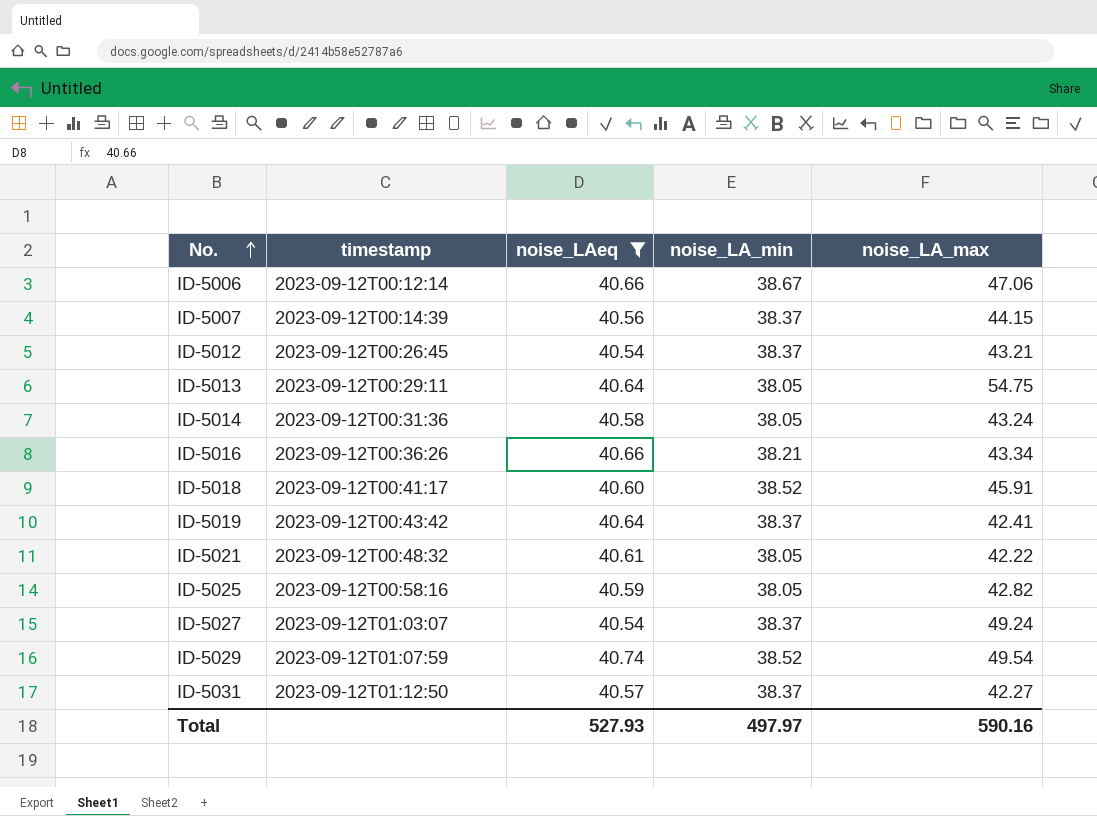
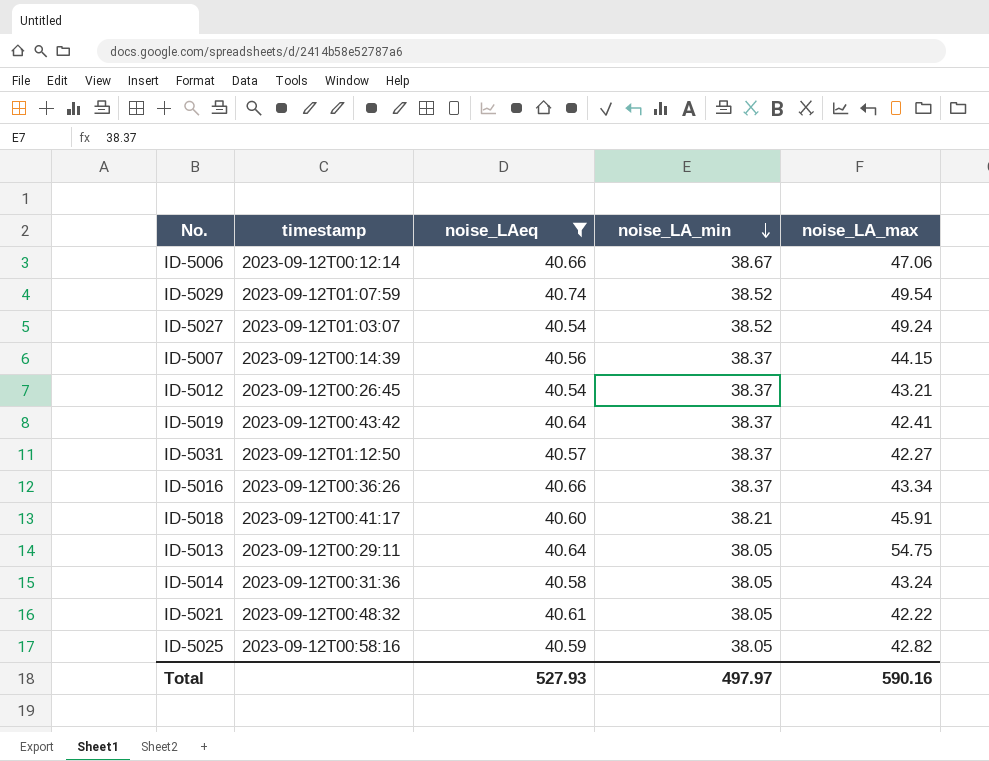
row order: No. ascending -> noise_LA_min descending
ID-5027 | noise_LA_min: 38.37 -> 38.52
ID-5016 | noise_LA_min: 38.21 -> 38.37
ID-5018 | noise_LA_min: 38.52 -> 38.21

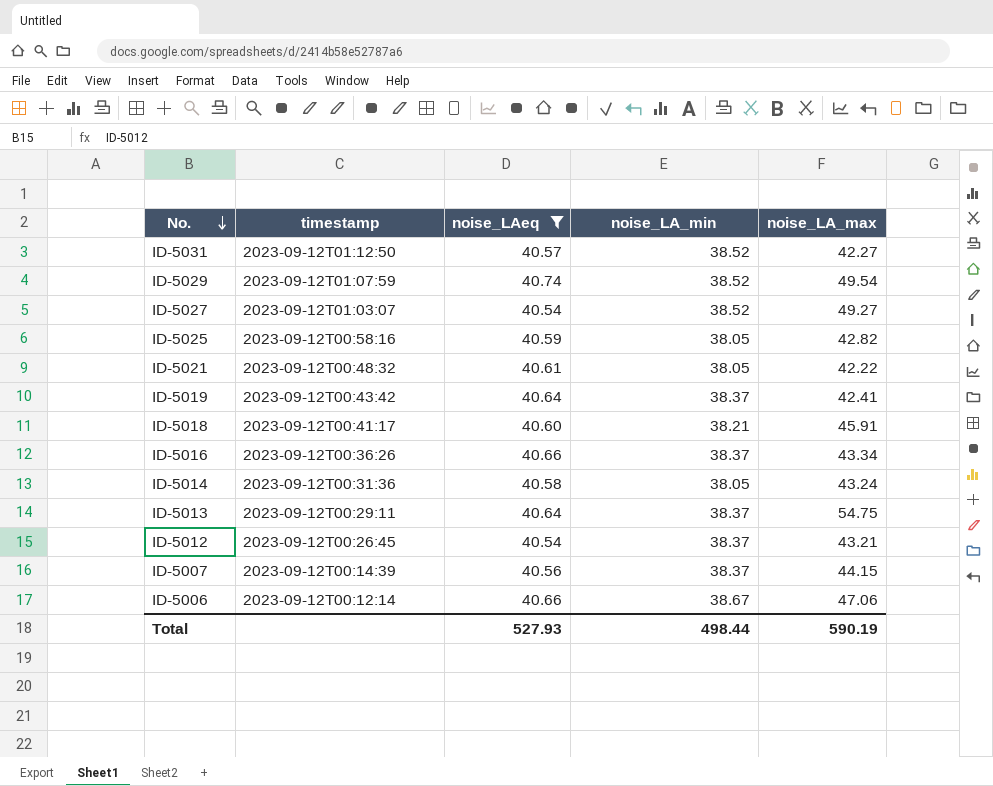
row order: noise_LA_min descending -> No. descending
ID-5031 | noise_LA_min: 38.37 -> 38.52
ID-5027 | noise_LA_max: 49.24 -> 49.27
ID-5013 | noise_LA_min: 38.05 -> 38.37
Total | noise_LA_min: 497.97 -> 498.44
Total | noise_LA_max: 590.16 -> 590.19

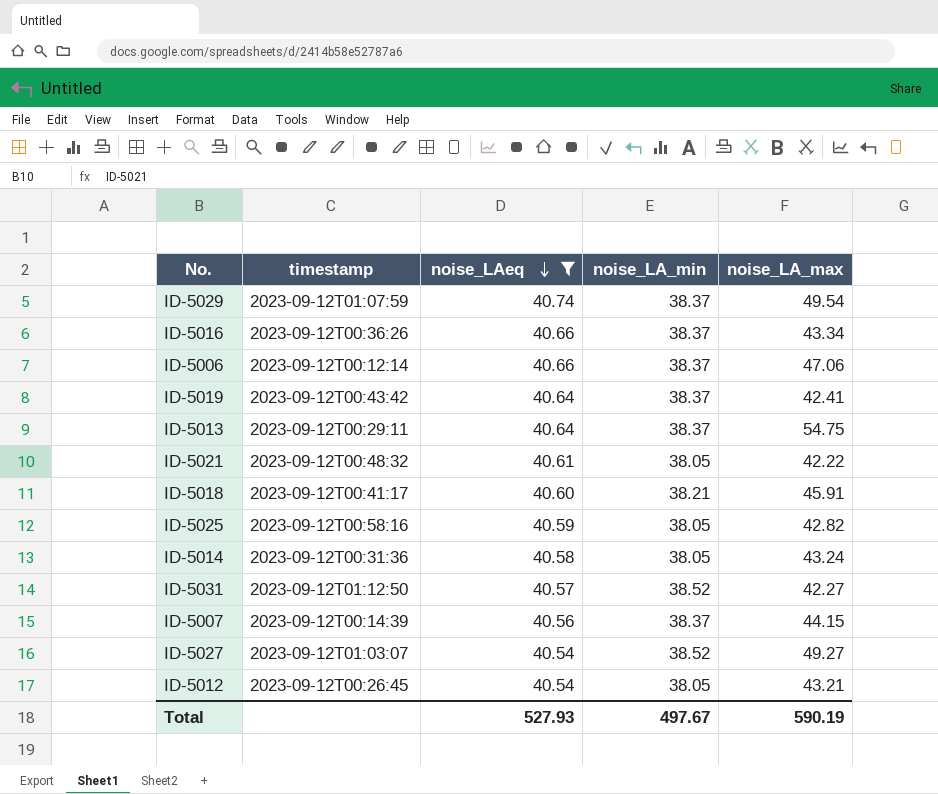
row order: No. descending -> noise_LAeq descending
ID-5029 | noise_LA_min: 38.52 -> 38.37
ID-5006 | noise_LA_min: 38.67 -> 38.37
ID-5012 | noise_LA_min: 38.37 -> 38.05
Total | noise_LA_min: 498.44 -> 497.67

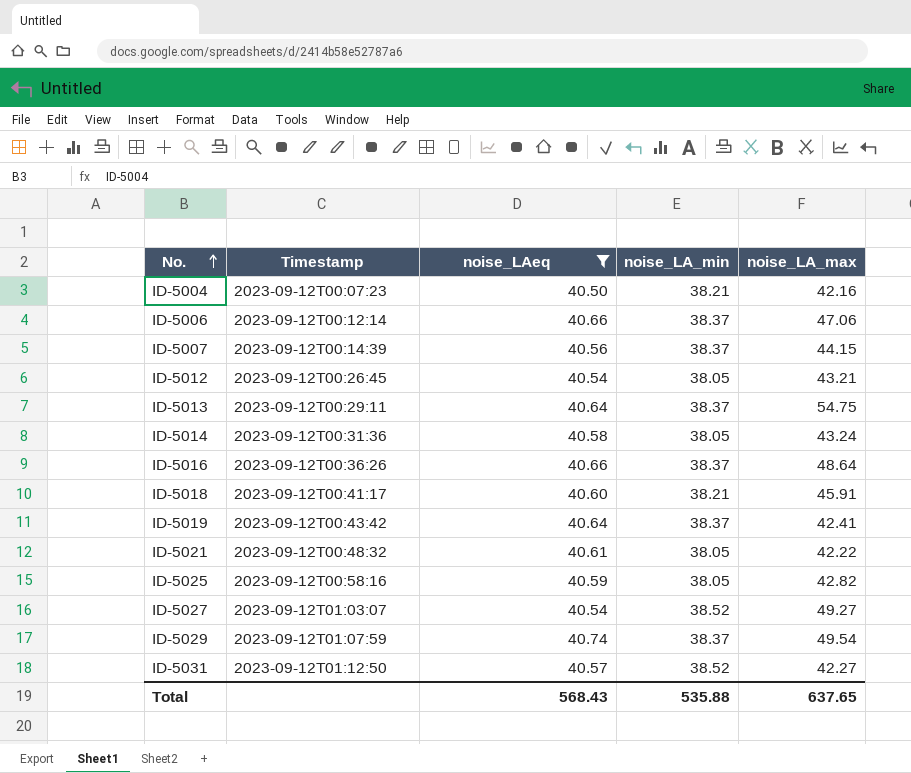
row order: noise_LAeq descending -> No. ascending
column name: timestamp -> Timestamp
row ID-5004: none -> 2023-09-12T00:07:23 | 40.50 | 38.21 | 42.16
ID-5016 | noise_LA_max: 43.34 -> 48.64
Total | noise_LAeq: 527.93 -> 568.43
Total | noise_LA_min: 497.67 -> 535.88
Total | noise_LA_max: 590.19 -> 637.65

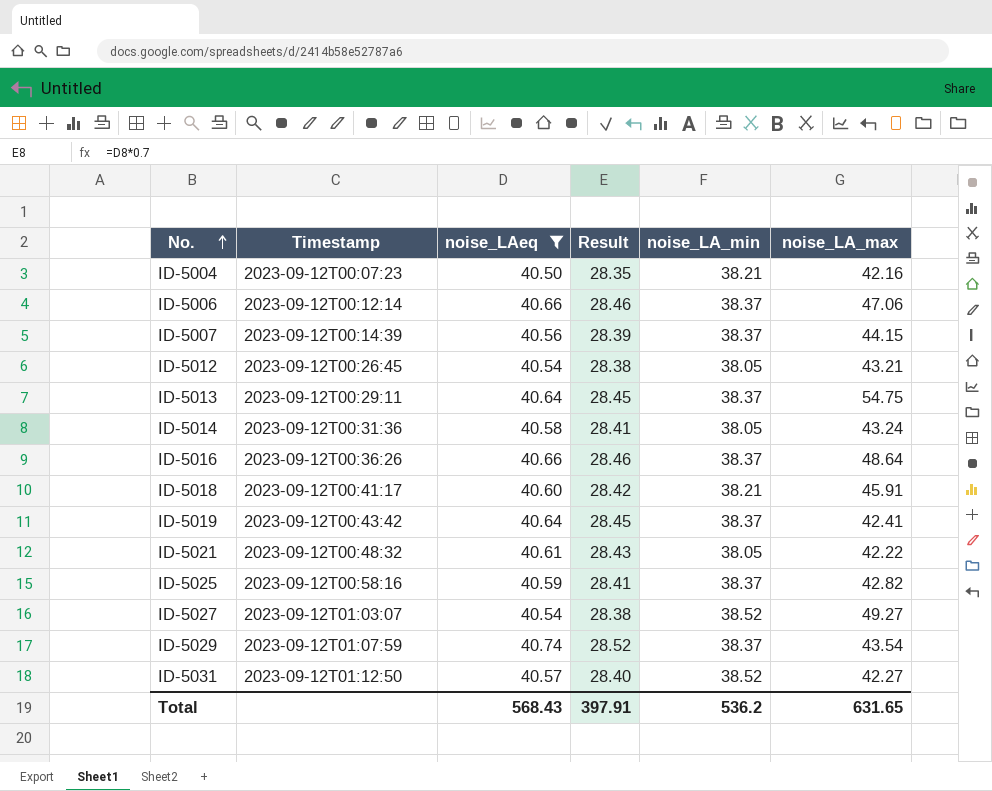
column Result | formula: none -> [noise_LAeq] * 0.7
ID-5025 | noise_LA_min: 38.05 -> 38.37
ID-5029 | noise_LA_max: 49.54 -> 43.54
Total | noise_LA_min: 535.88 -> 536.2
Total | noise_LA_max: 637.65 -> 631.65

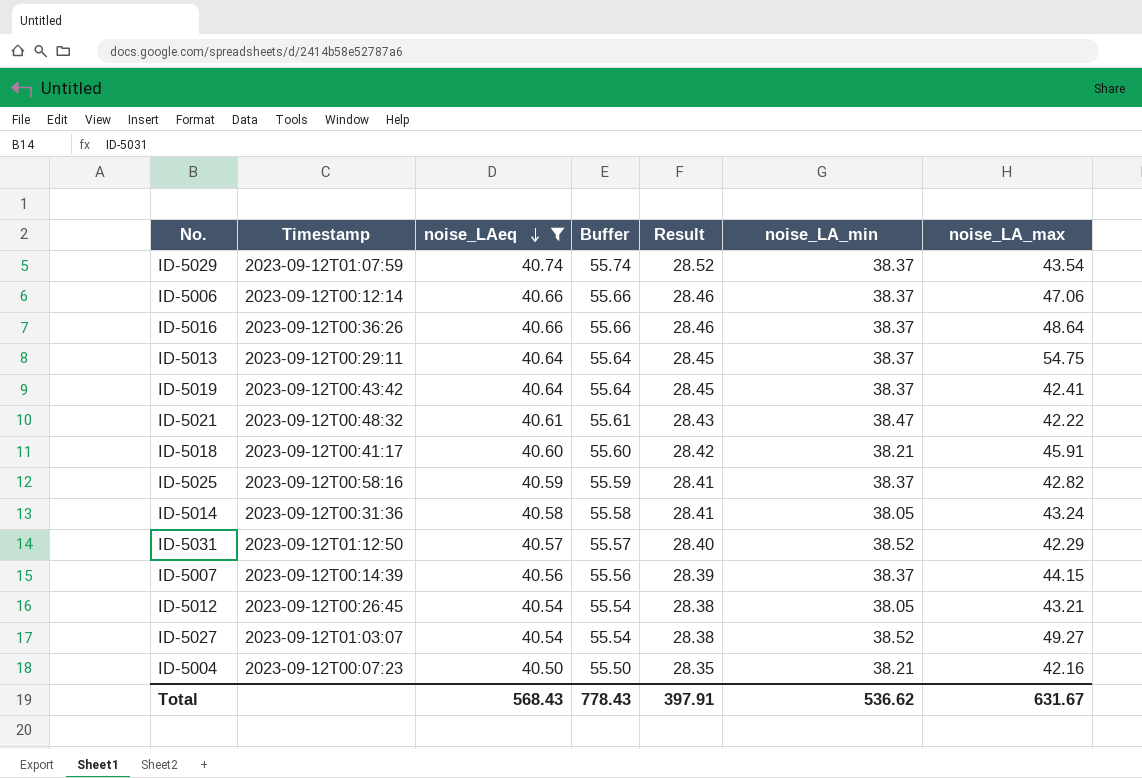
row order: No. ascending -> noise_LAeq descending
column Buffer | formula: none -> [noise_LAeq] + 15
ID-5021 | noise_LA_min: 38.05 -> 38.47
ID-5031 | noise_LA_max: 42.27 -> 42.29
Total | noise_LA_min: 536.2 -> 536.62
Total | noise_LA_max: 631.65 -> 631.67

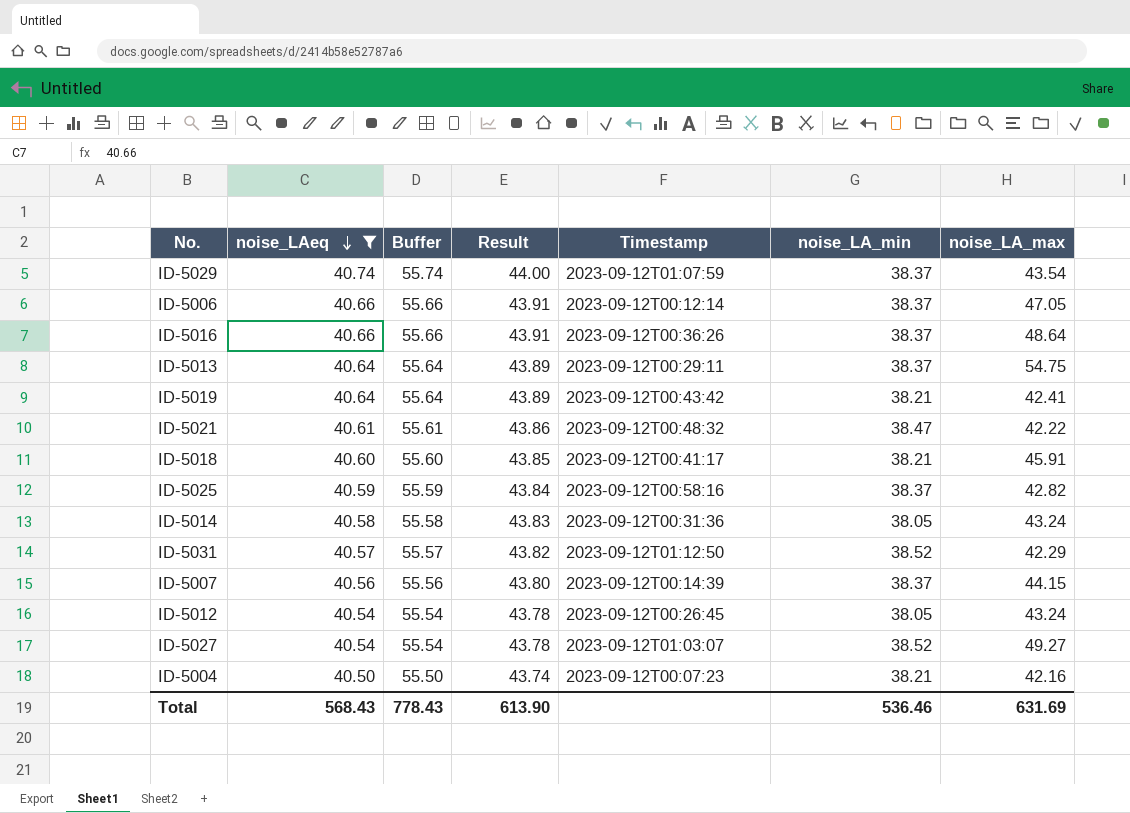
column Result | formula: [noise_LAeq] * 0.7 -> [noise_LAeq] * 1.08
column Timestamp | position: 2 -> 5
ID-5006 | noise_LA_max: 47.06 -> 47.05
ID-5019 | noise_LA_min: 38.37 -> 38.21
ID-5012 | noise_LA_max: 43.21 -> 43.24
Total | Result: 397.91 -> 613.90
Total | noise_LA_min: 536.62 -> 536.46
Total | noise_LA_max: 631.67 -> 631.69

